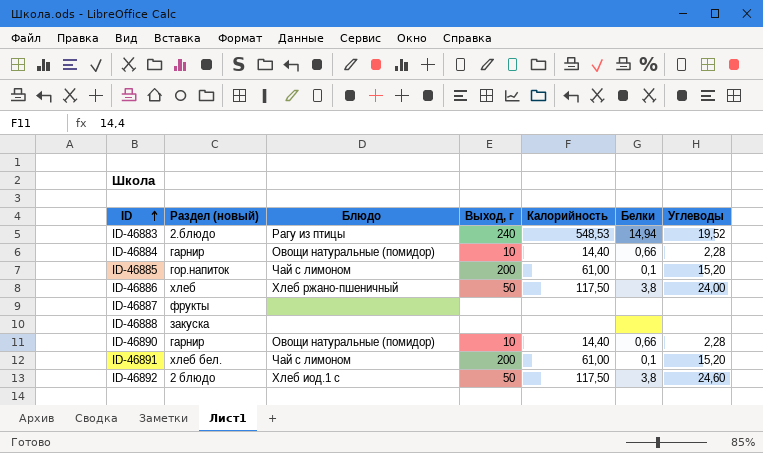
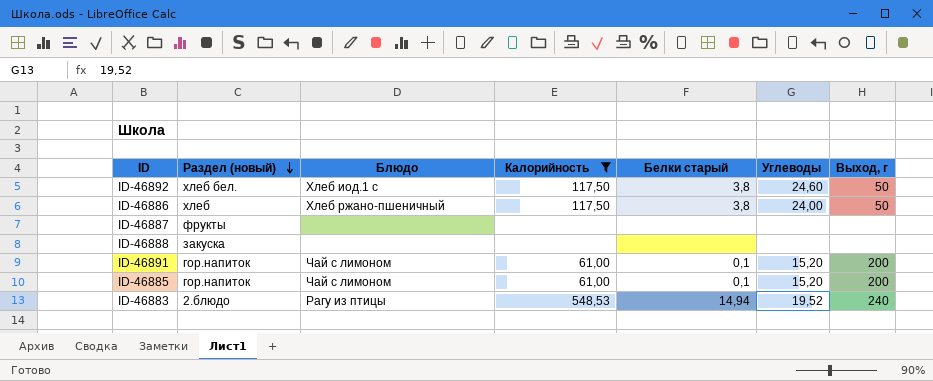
filter: none -> Калорийность != 14,40
row order: ID ascending -> Раздел (новый) descending
column name: Белки -> Белки старый
column Выход, г | position: 4 -> 7
ID-46892 | Раздел (новый): 2 блюдо -> хлеб бел.
ID-46891 | Раздел (новый): хлеб бел. -> гор.напиток

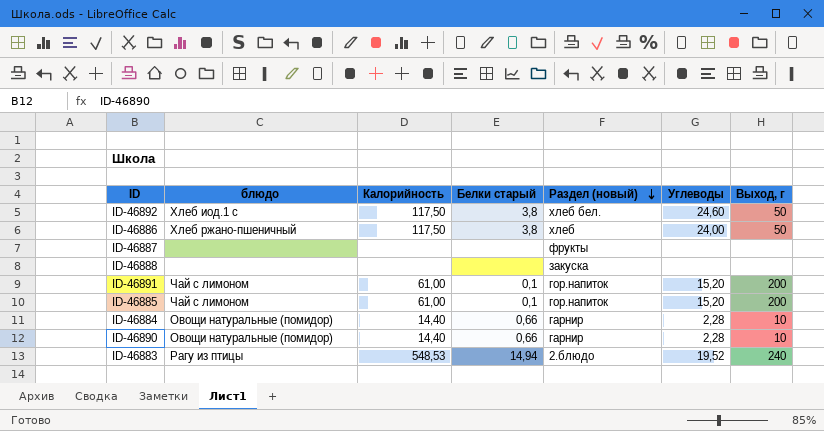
filter: Калорийность != 14,40 -> none
column name: Блюдо -> блюдо
column Раздел (новый) | position: 2 -> 5

